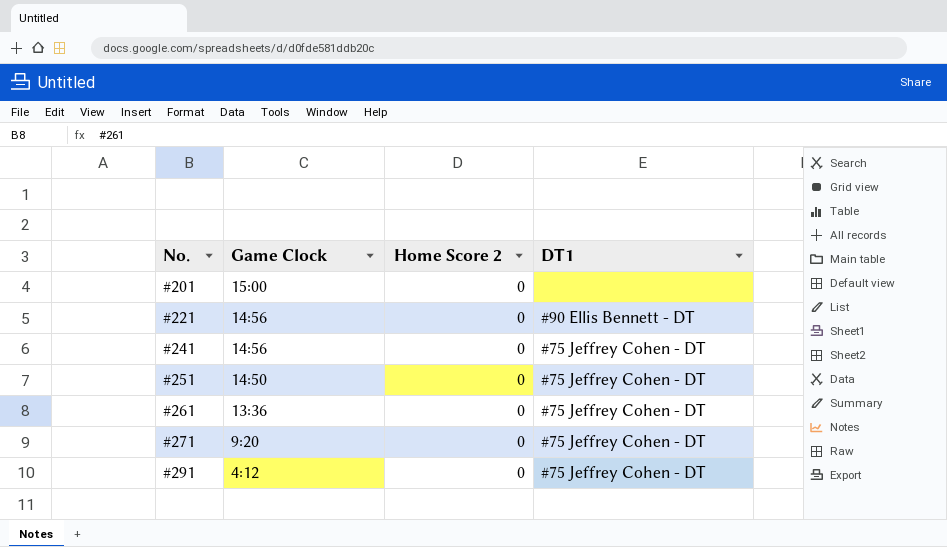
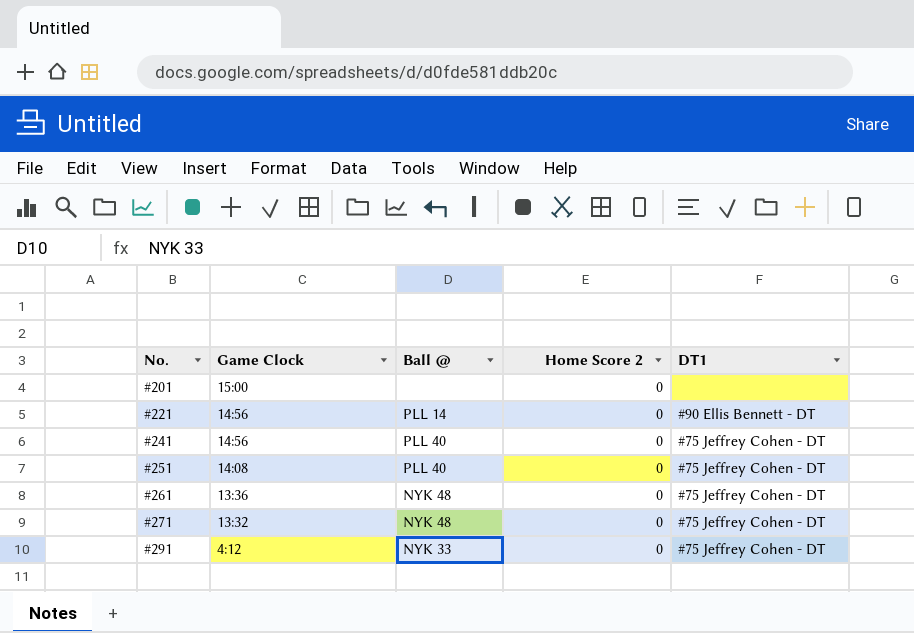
column Ball @ | position: none -> 3
#251 | Game Clock: 14:50 -> 14:08
#271 | Game Clock: 9:20 -> 13:32

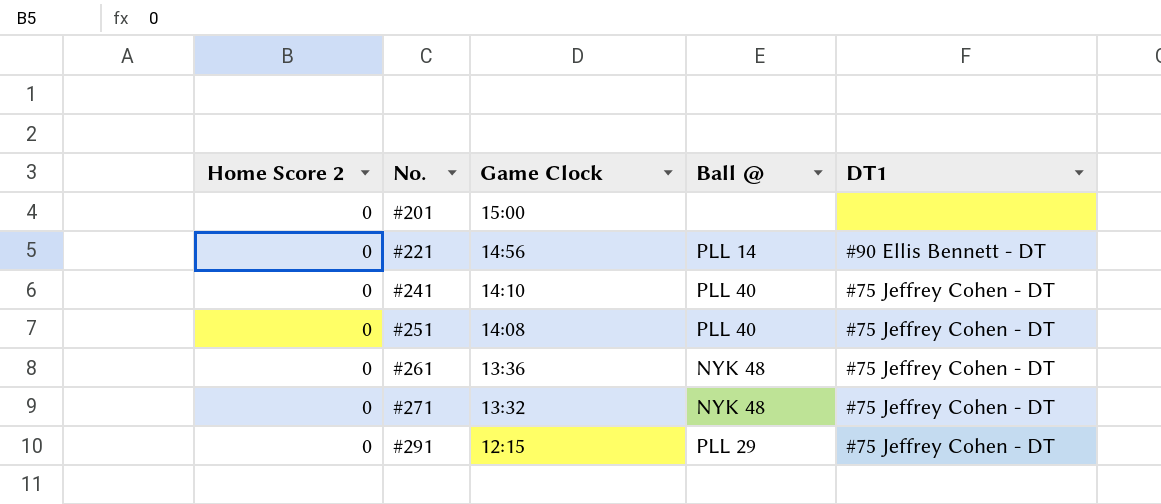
column Home Score 2 | position: 4 -> 1
#241 | Game Clock: 14:56 -> 14:10
#291 | Game Clock: 4:12 -> 12:15
#291 | Ball @: NYK 33 -> PLL 29

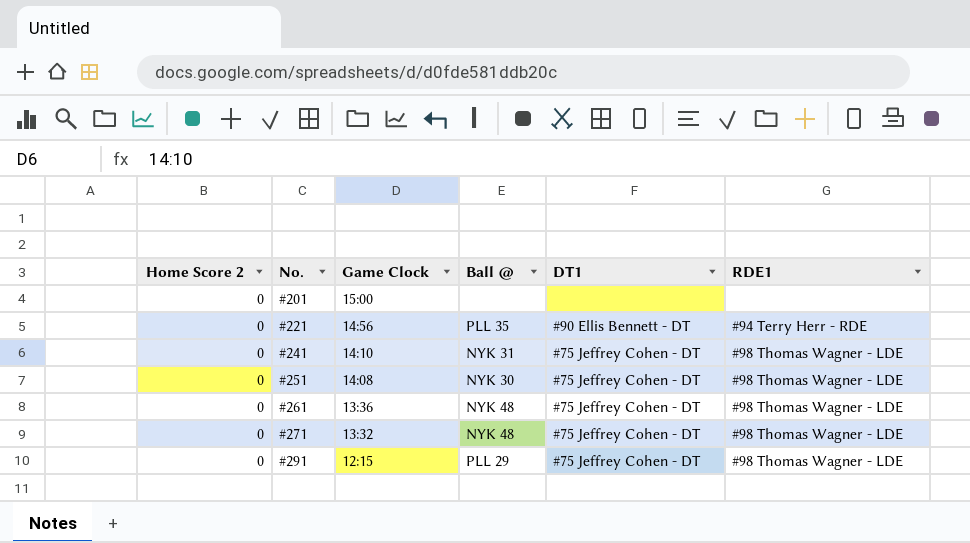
column RDE1 | position: none -> 6
#221 | Ball @: PLL 14 -> PLL 35
#241 | Ball @: PLL 40 -> NYK 31
#251 | Ball @: PLL 40 -> NYK 30

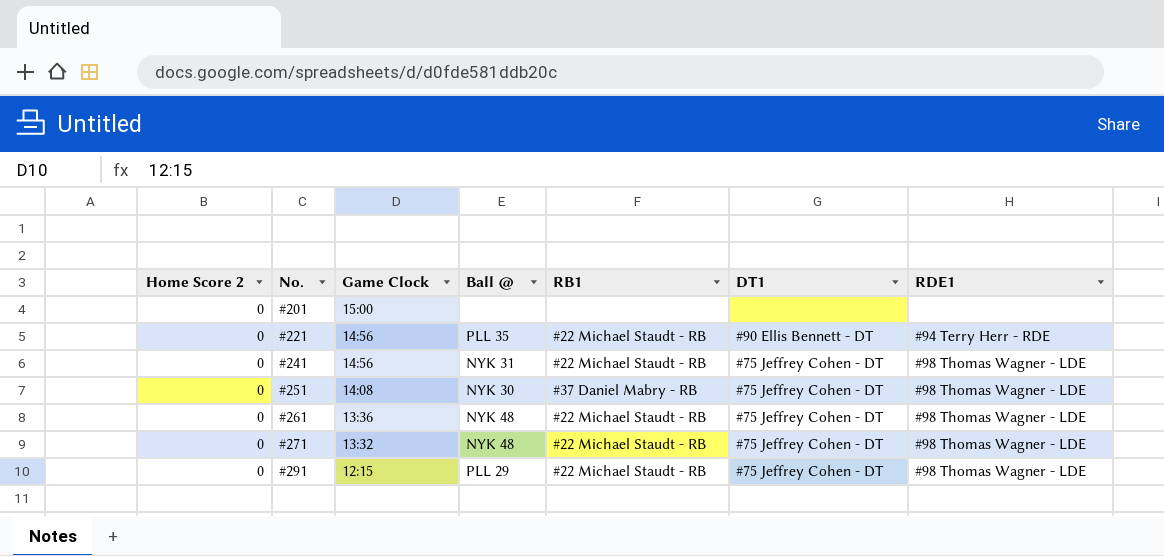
column RB1 | position: none -> 5
#241 | Game Clock: 14:10 -> 14:56

